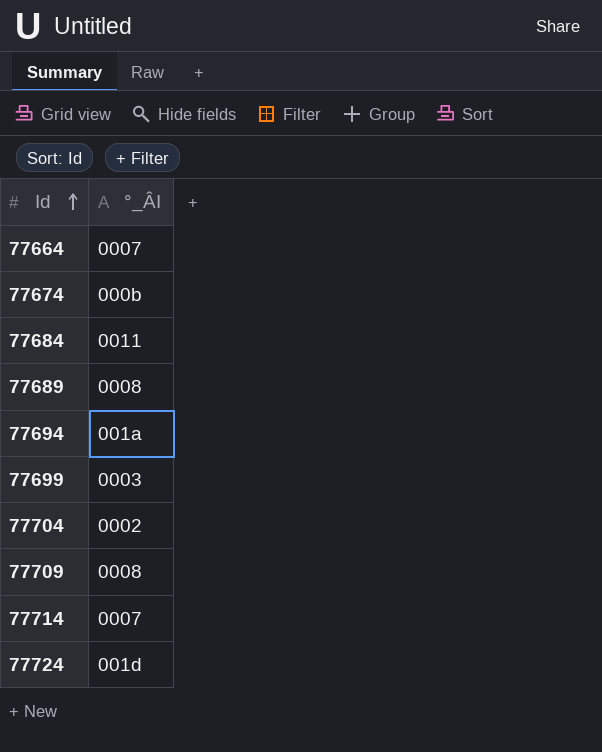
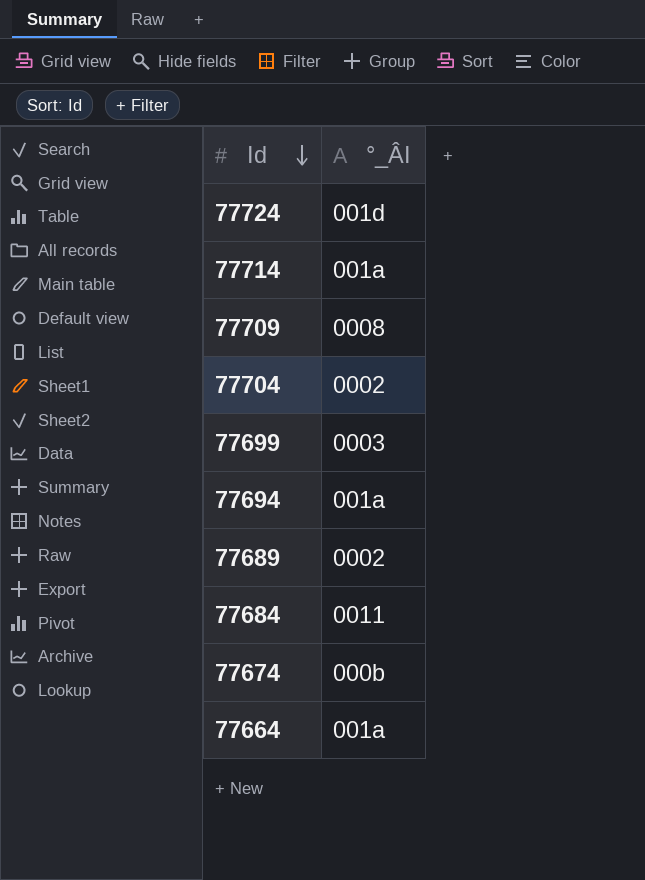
row order: Id ascending -> Id descending
77714 | °_ÂI: 0007 -> 001a
77689 | °_ÂI: 0008 -> 0002
77664 | °_ÂI: 0007 -> 001a

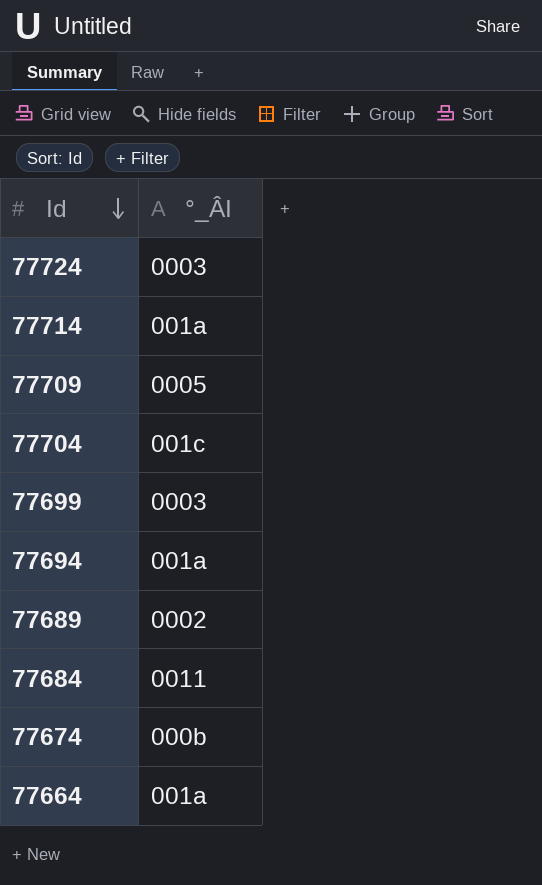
77724 | °_ÂI: 001d -> 0003
77709 | °_ÂI: 0008 -> 0005
77704 | °_ÂI: 0002 -> 001c

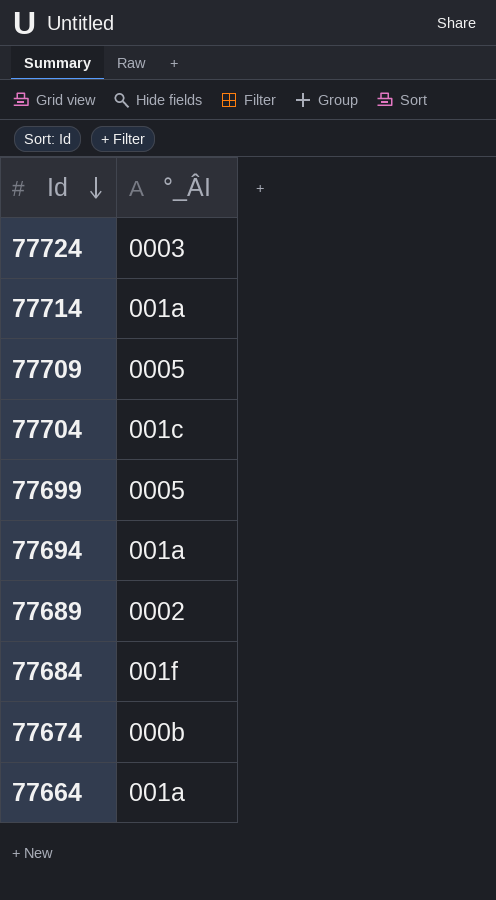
77699 | °_ÂI: 0003 -> 0005
77684 | °_ÂI: 0011 -> 001f

